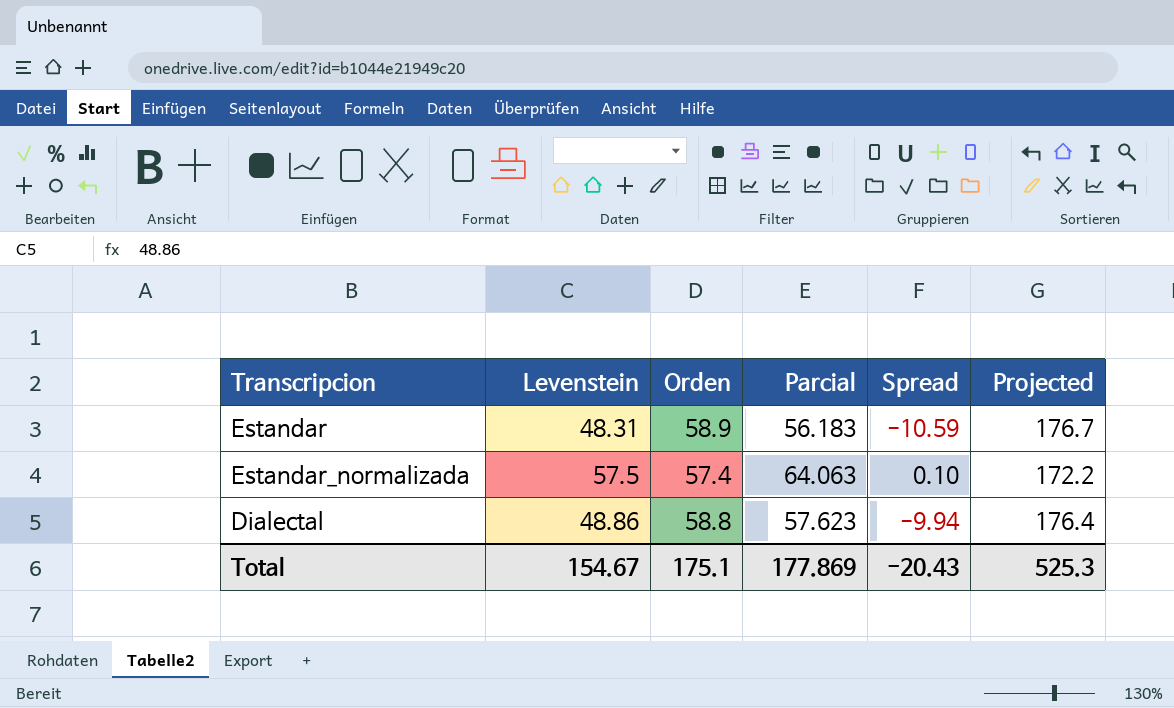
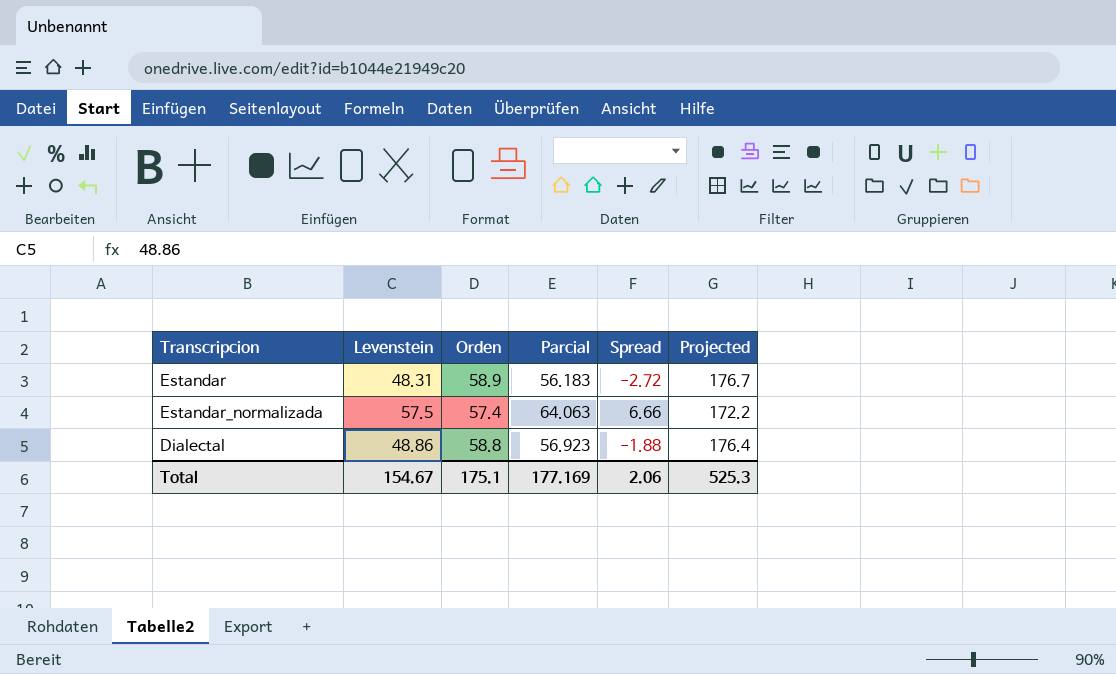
column Spread | formula: [Levenstein] - [Orden] -> [Parcial] - [Orden]
Dialectal | Parcial: 57.623 -> 56.923
Total | Parcial: 177.869 -> 177.169
Total | Spread: -20.43 -> 2.06

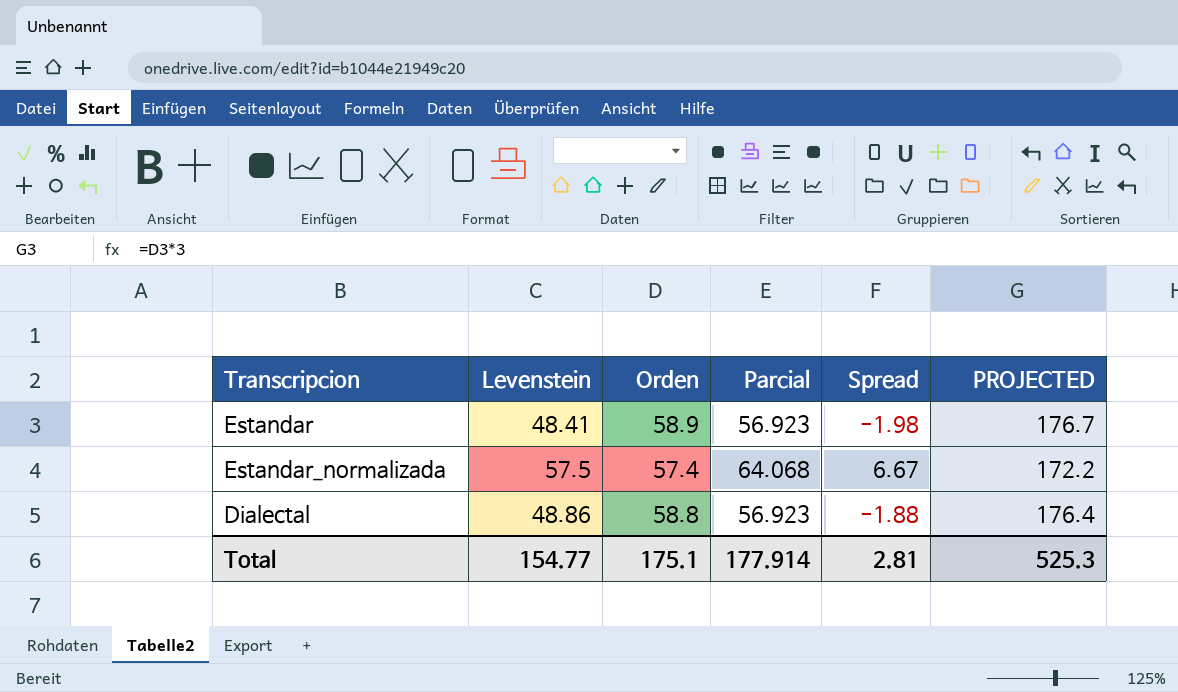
column name: Projected -> PROJECTED
Estandar | Levenstein: 48.31 -> 48.41
Estandar | Parcial: 56.183 -> 56.923
Estandar | Spread: -2.72 -> -1.98
Estandar_normalizada | Parcial: 64.063 -> 64.068
Estandar_normalizada | Spread: 6.66 -> 6.67
Total | Levenstein: 154.67 -> 154.77
Total | Parcial: 177.169 -> 177.914
Total | Spread: 2.06 -> 2.81

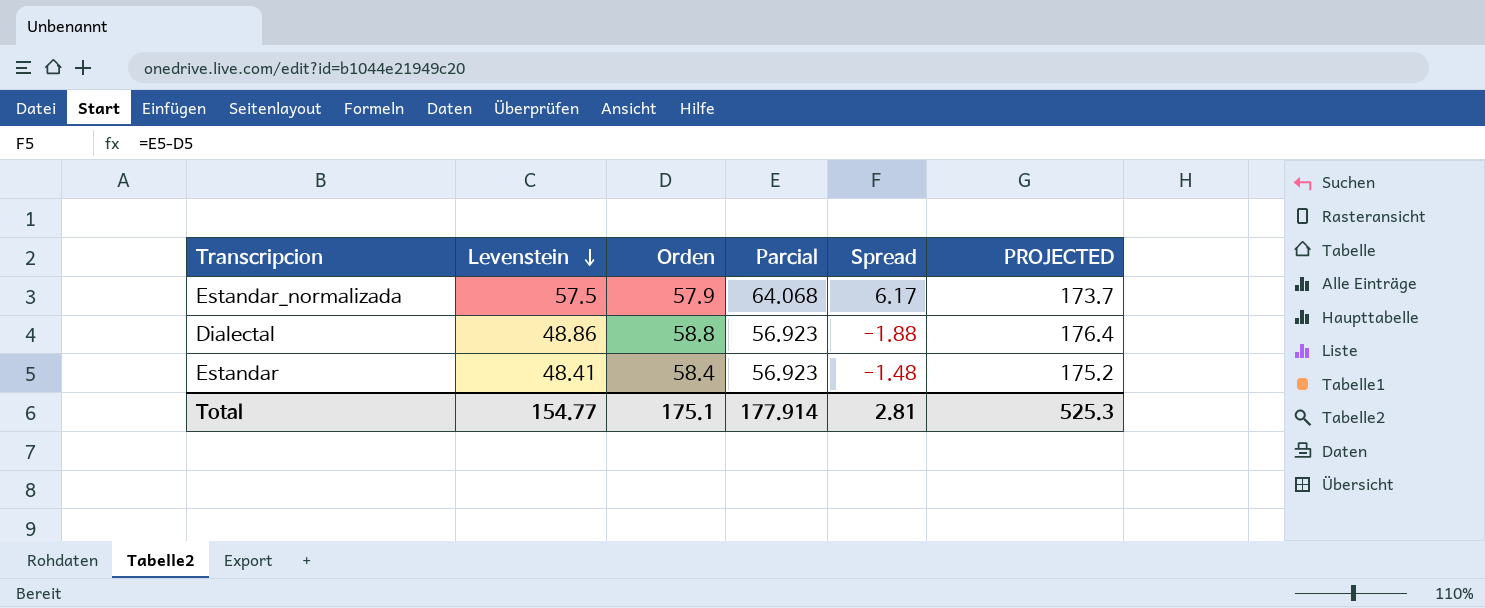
row order: none -> Levenstein descending
Estandar_normalizada | Orden: 57.4 -> 57.9
Estandar_normalizada | Spread: 6.67 -> 6.17
Estandar_normalizada | PROJECTED: 172.2 -> 173.7
Estandar | Orden: 58.9 -> 58.4
Estandar | Spread: -1.98 -> -1.48
Estandar | PROJECTED: 176.7 -> 175.2

